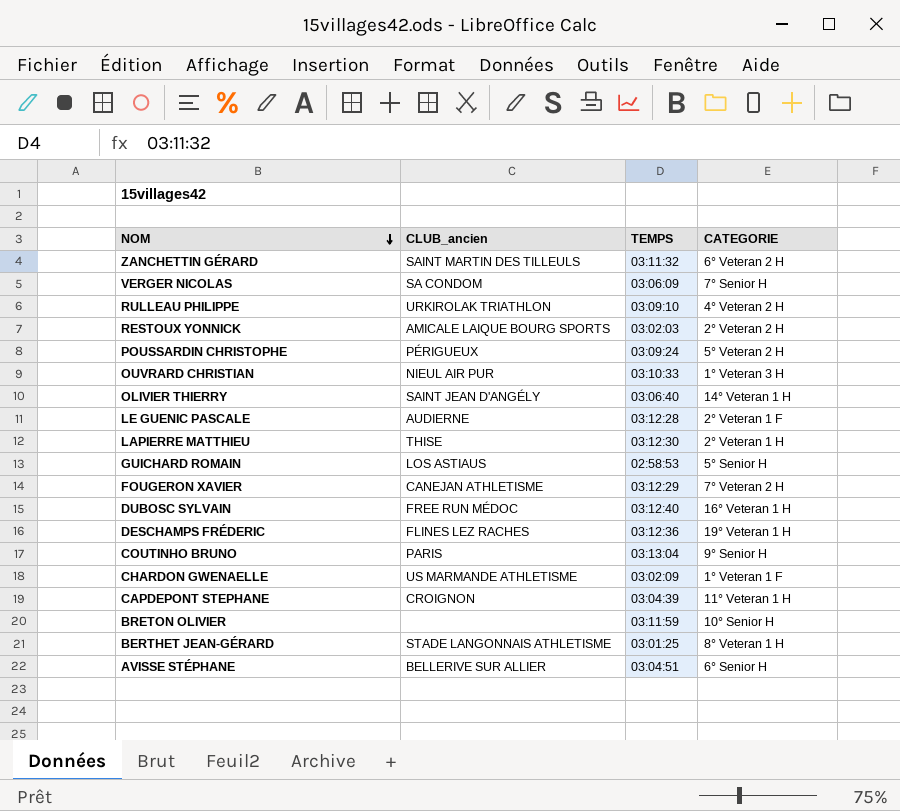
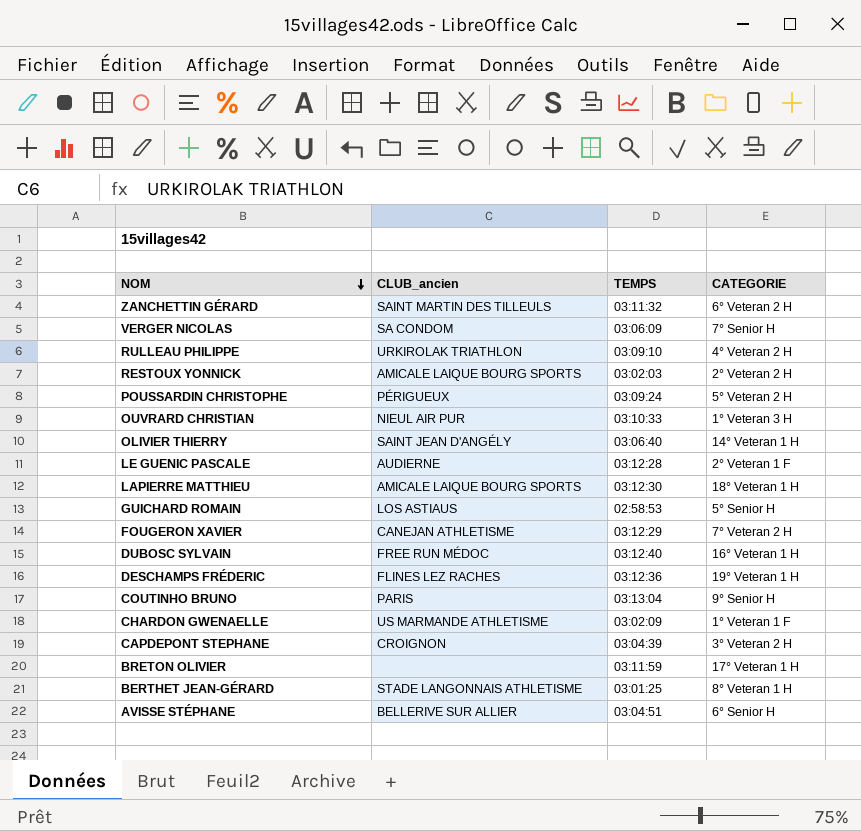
LAPIERRE MATTHIEU | CLUB_ancien: THISE -> AMICALE LAIQUE BOURG SPORTS
LAPIERRE MATTHIEU | CATEGORIE: 2° Veteran 1 H -> 18° Veteran 1 H
CAPDEPONT STEPHANE | CATEGORIE: 11° Veteran 1 H -> 3° Veteran 2 H
BRETON OLIVIER | CATEGORIE: 10° Senior H -> 17° Veteran 1 H

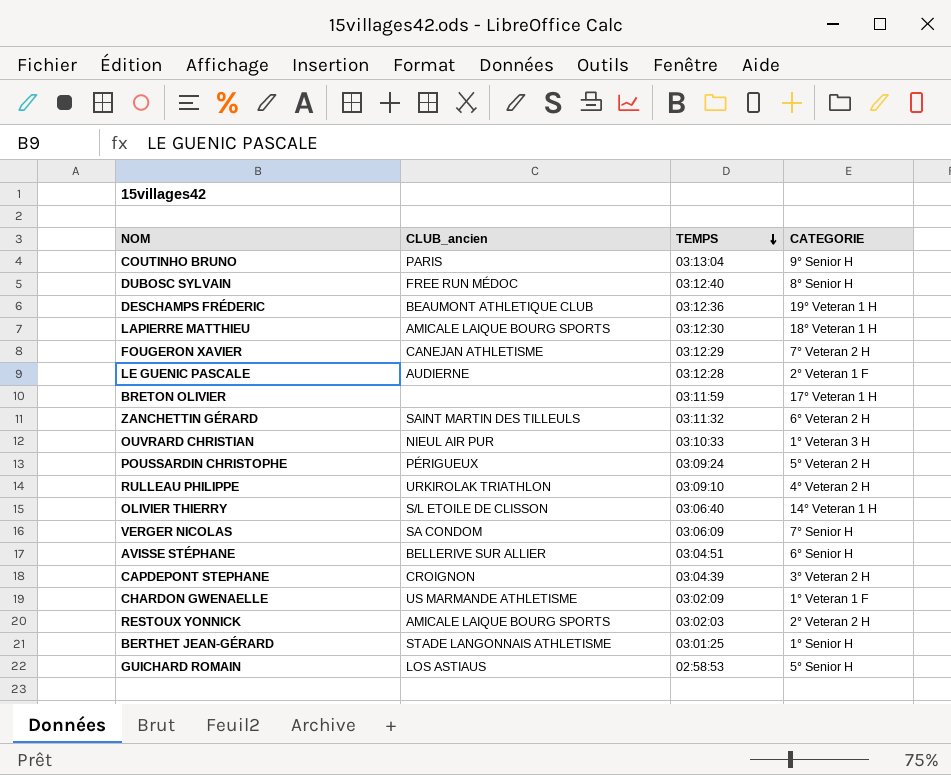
row order: NOM descending -> TEMPS descending
DUBOSC SYLVAIN | CATEGORIE: 16° Veteran 1 H -> 8° Senior H
DESCHAMPS FRÉDERIC | CLUB_ancien: FLINES LEZ RACHES -> BEAUMONT ATHLETIQUE CLUB
OLIVIER THIERRY | CLUB_ancien: SAINT JEAN D'ANGÉLY -> S/L ETOILE DE CLISSON
BERTHET JEAN-GÉRARD | CATEGORIE: 8° Veteran 1 H -> 1° Senior H

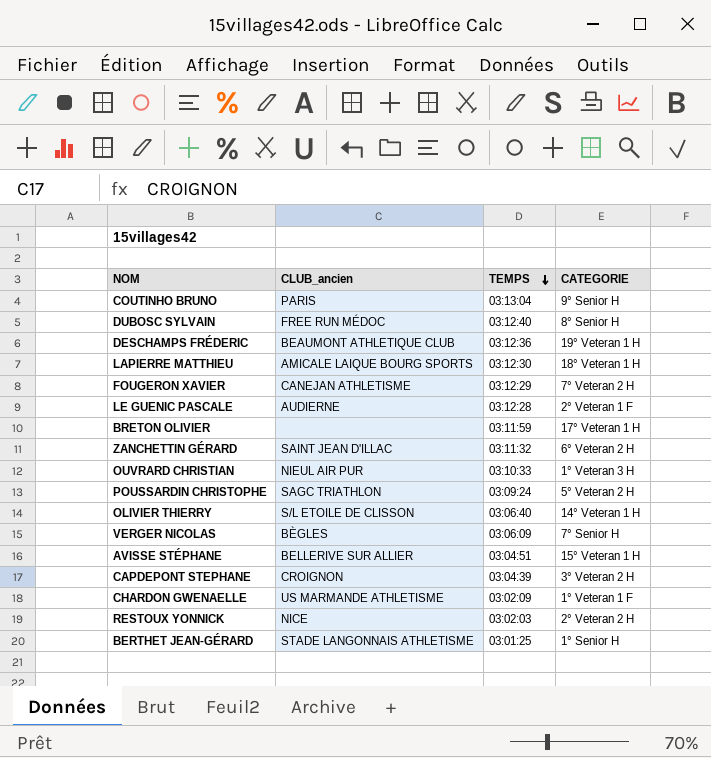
row RULLEAU PHILIPPE: URKIROLAK TRIATHLON | 03:09:10 | 4° Veteran 2 H -> none
row GUICHARD ROMAIN: LOS ASTIAUS | 02:58:53 | 5° Senior H -> none
ZANCHETTIN GÉRARD | CLUB_ancien: SAINT MARTIN DES TILLEULS -> SAINT JEAN D'ILLAC
POUSSARDIN CHRISTOPHE | CLUB_ancien: PÉRIGUEUX -> SAGC TRIATHLON
VERGER NICOLAS | CLUB_ancien: SA CONDOM -> BÈGLES
AVISSE STÉPHANE | CATEGORIE: 6° Senior H -> 15° Veteran 1 H
RESTOUX YONNICK | CLUB_ancien: AMICALE LAIQUE BOURG SPORTS -> NICE

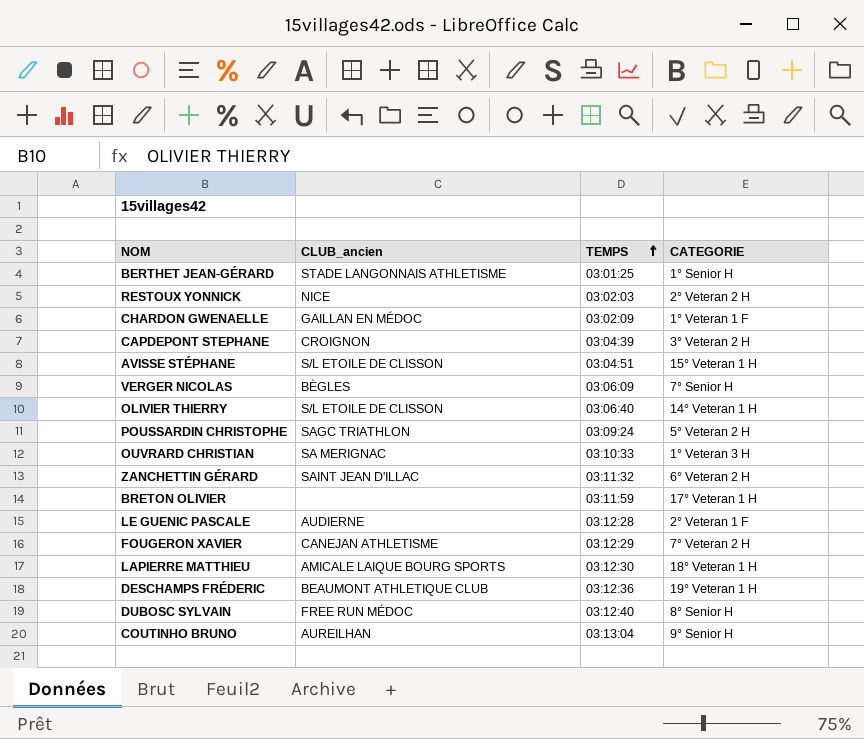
row order: TEMPS descending -> TEMPS ascending
CHARDON GWENAELLE | CLUB_ancien: US MARMANDE ATHLETISME -> GAILLAN EN MÉDOC
AVISSE STÉPHANE | CLUB_ancien: BELLERIVE SUR ALLIER -> S/L ETOILE DE CLISSON
OUVRARD CHRISTIAN | CLUB_ancien: NIEUL AIR PUR -> SA MERIGNAC
COUTINHO BRUNO | CLUB_ancien: PARIS -> AUREILHAN

